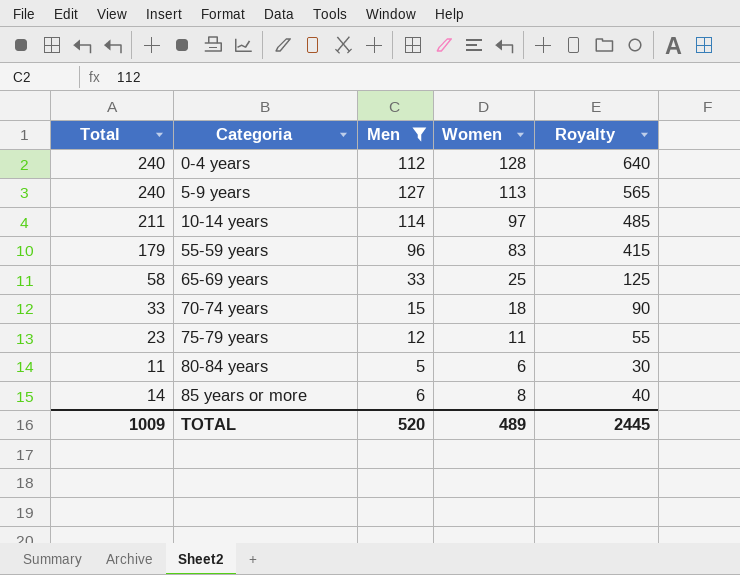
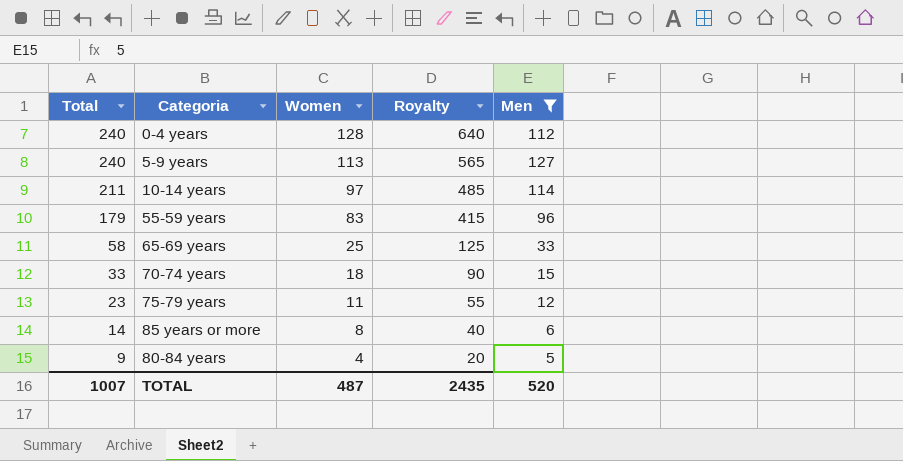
row order: Categoria ascending -> Total descending
column Men | position: 3 -> 5
80-84 years | Total: 11 -> 9
80-84 years | Women: 6 -> 4
80-84 years | Royalty: 30 -> 20
TOTAL | Total: 1009 -> 1007
TOTAL | Women: 489 -> 487
TOTAL | Royalty: 2445 -> 2435

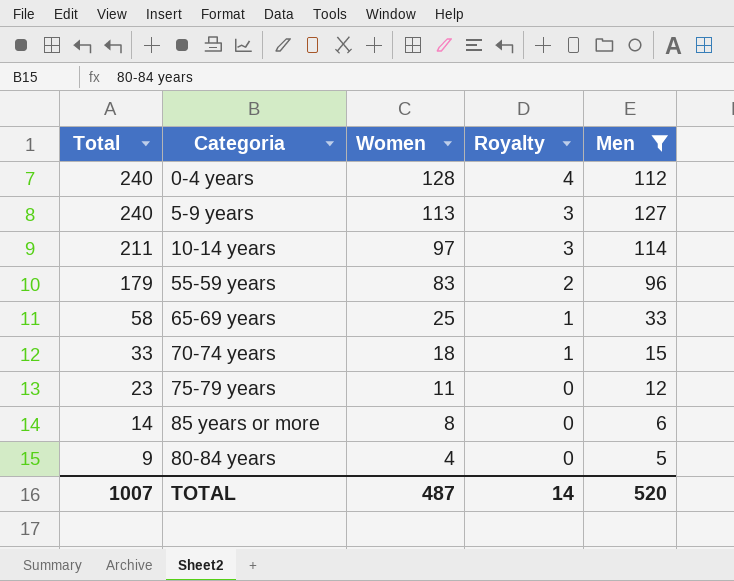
column Royalty | formula: [Women] * 5 -> [Women] * 0.03
TOTAL | Royalty: 2435 -> 14

